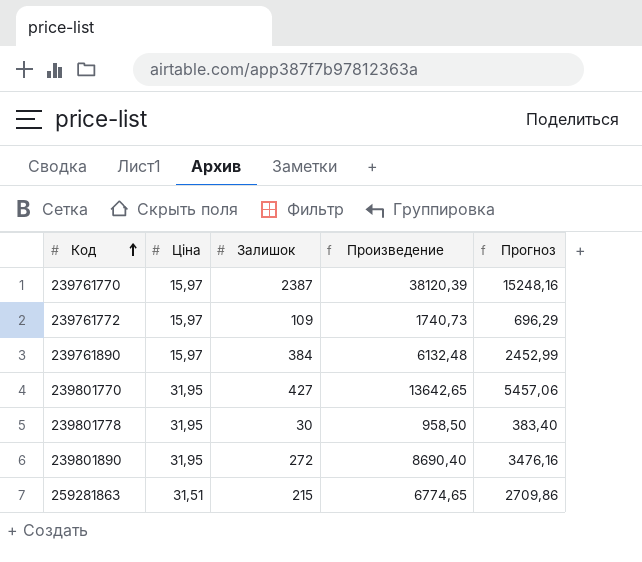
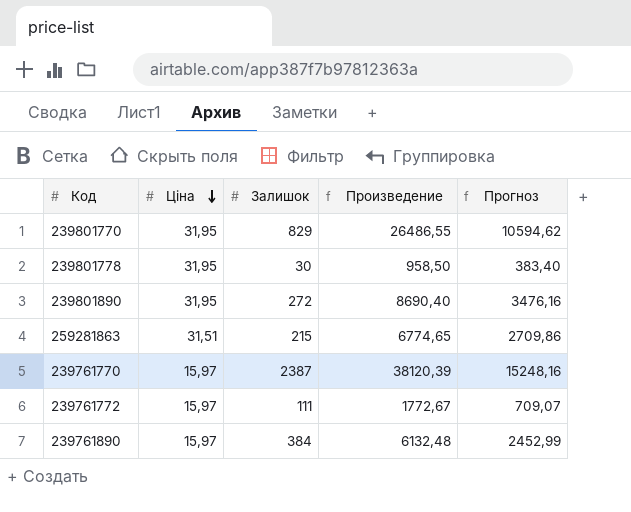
row order: Код ascending -> Ціна descending
239801770 | Залишок: 427 -> 829
239801770 | Произведение: 13642,65 -> 26486,55
239801770 | Прогноз: 5457,06 -> 10594,62
239761772 | Залишок: 109 -> 111
239761772 | Произведение: 1740,73 -> 1772,67
239761772 | Прогноз: 696,29 -> 709,07

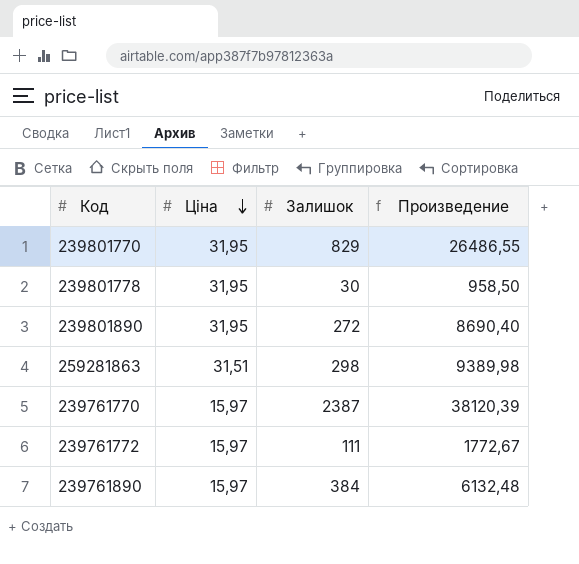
column Прогноз | formula: [Произведение] * 0,4 -> none
259281863 | Залишок: 215 -> 298
259281863 | Произведение: 6774,65 -> 9389,98

